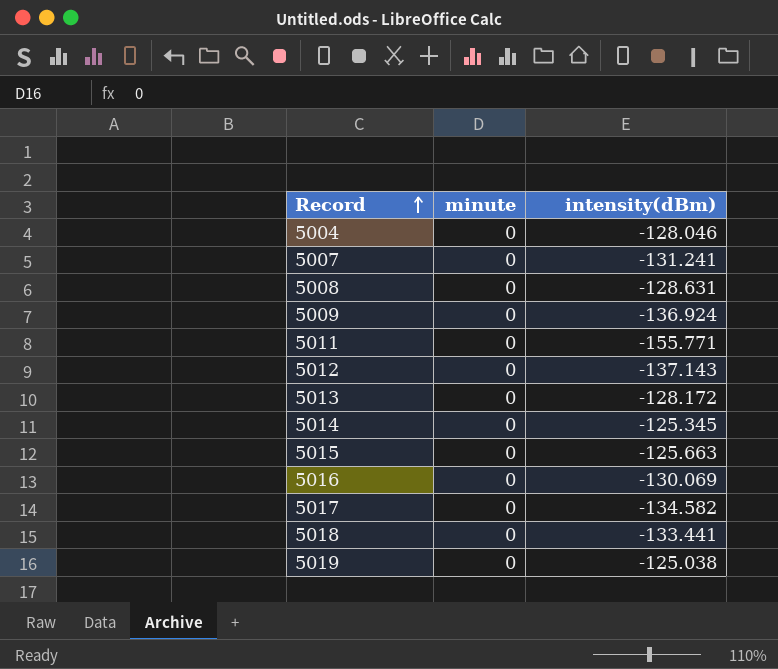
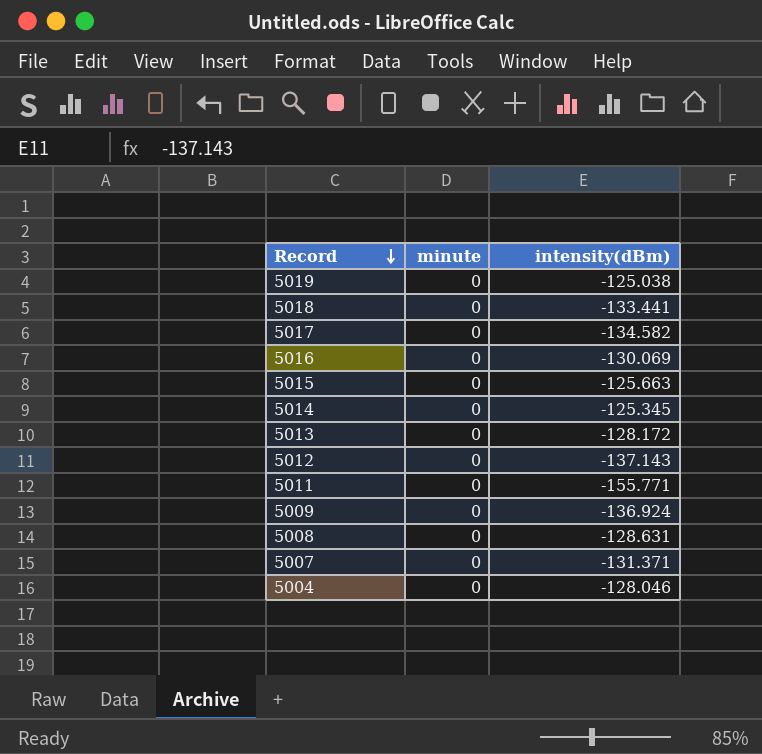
row order: Record ascending -> Record descending
5007 | intensity(dBm): -131.241 -> -131.371

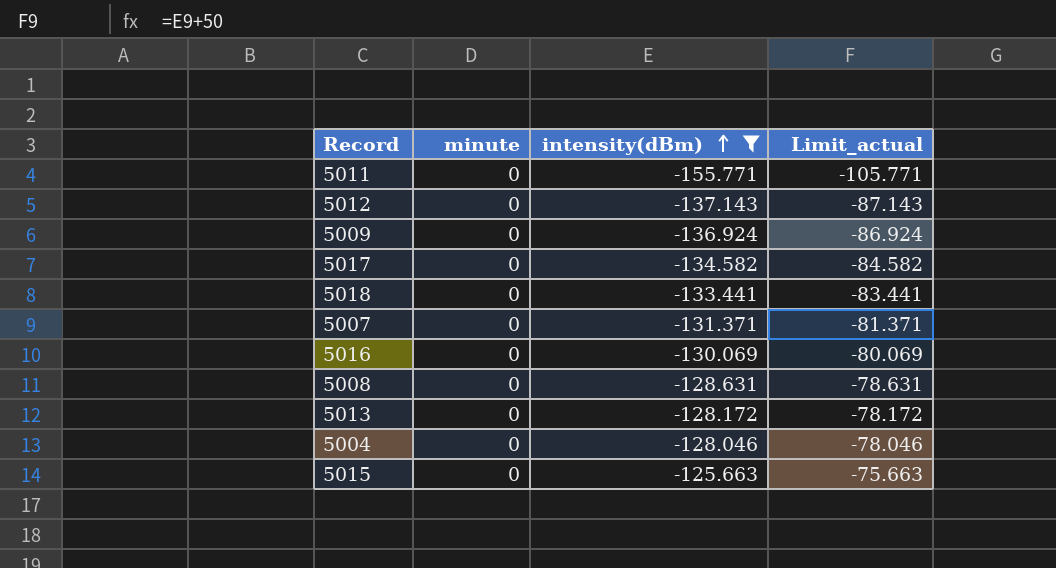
filter: none -> intensity(dBm) <= -125.663
row order: Record descending -> intensity(dBm) ascending
column Limit_actual | formula: none -> [intensity(dBm)] + 50

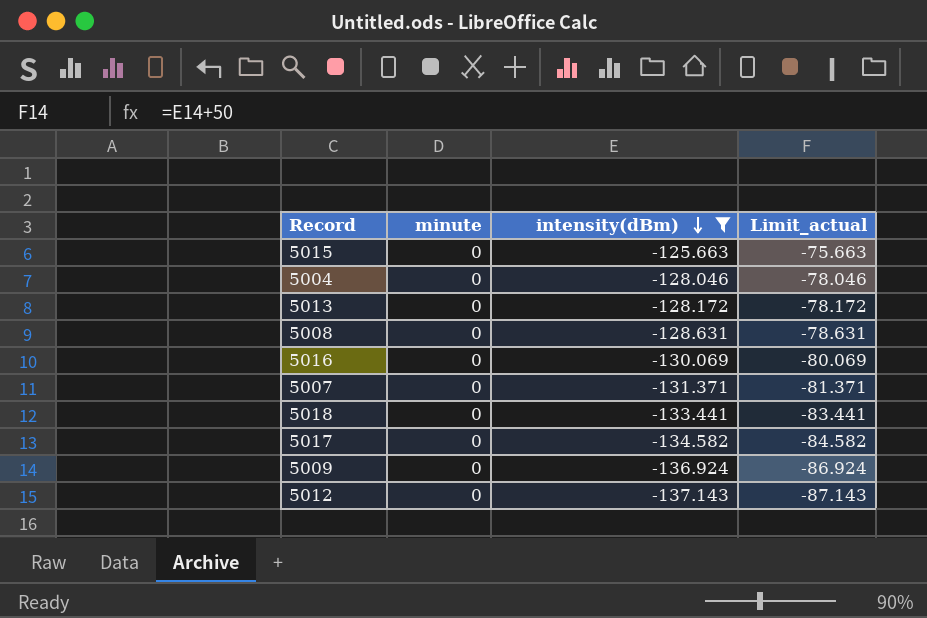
row order: intensity(dBm) ascending -> intensity(dBm) descending
row 5011: 0 | -155.771 | -105.771 -> none

